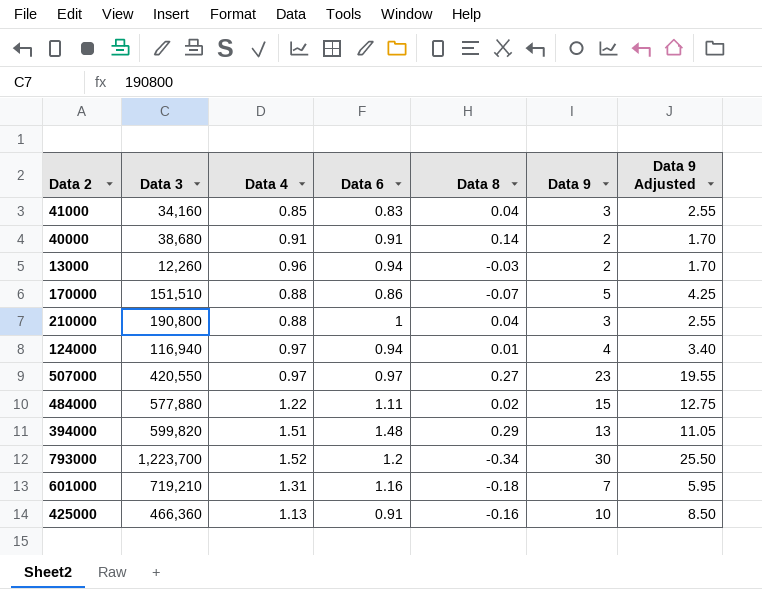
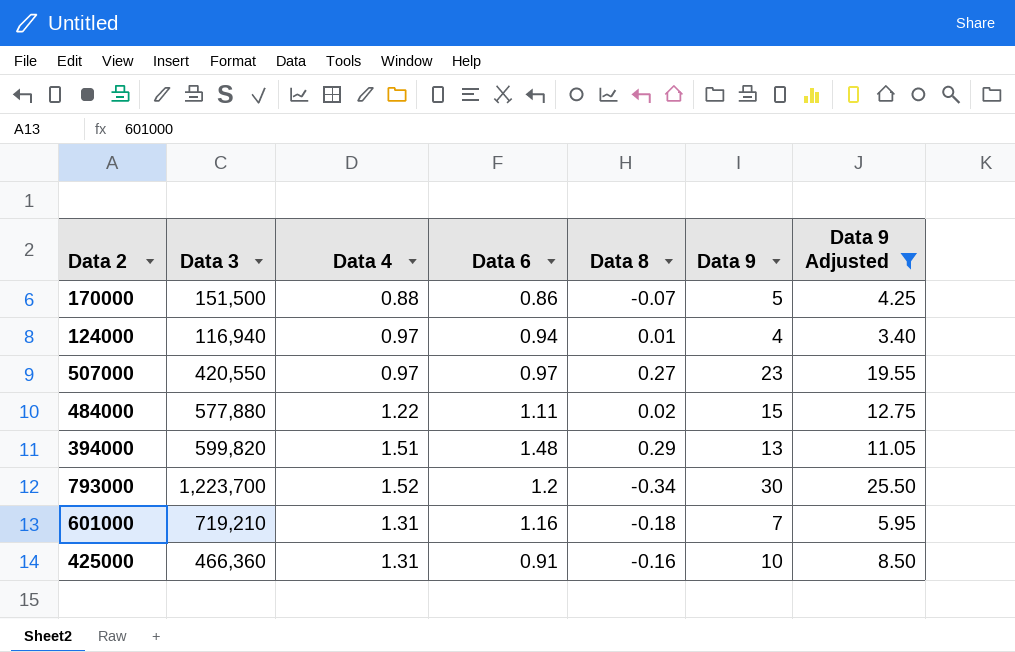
filter: none -> Data 9 Adjusted >= 3.40
170000 | Data 3: 151,510 -> 151,500
425000 | Data 4: 1.13 -> 1.31

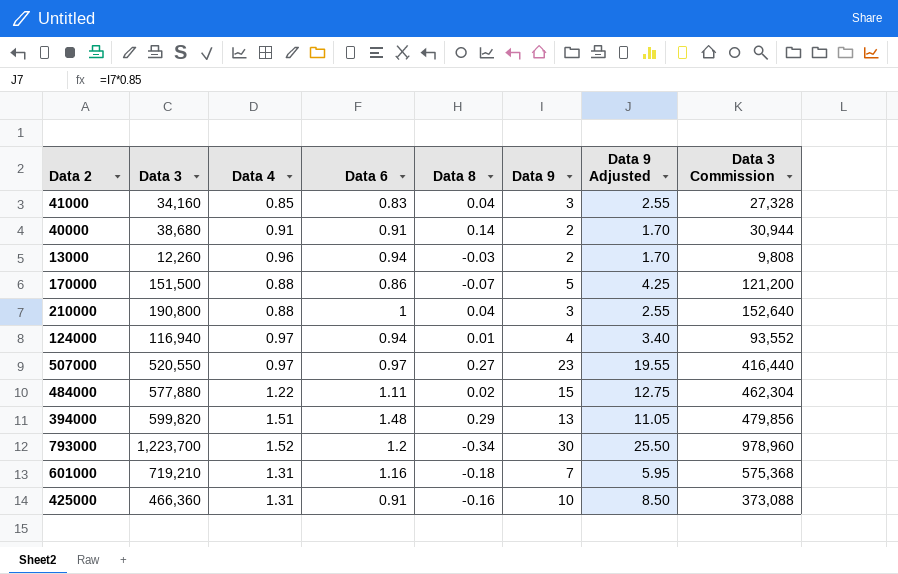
filter: Data 9 Adjusted >= 3.40 -> none
column Data 3 Commission | formula: none -> [Data 3] * 0.8
507000 | Data 3: 420,550 -> 520,550

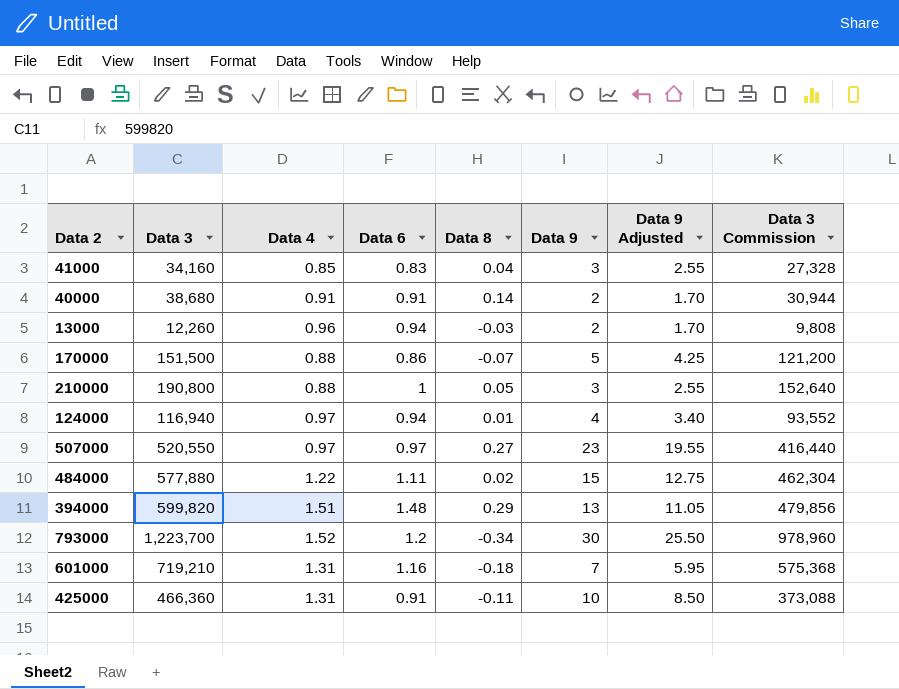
210000 | Data 8: 0.04 -> 0.05
425000 | Data 8: -0.16 -> -0.11

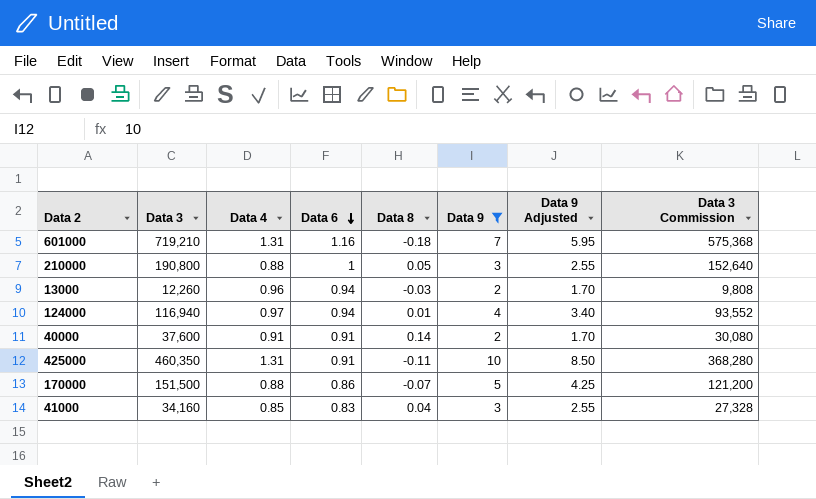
filter: none -> Data 9 <= 10
row order: none -> Data 6 descending
40000 | Data 3: 38,680 -> 37,600
40000 | Data 3 Commission: 30,944 -> 30,080
425000 | Data 3: 466,360 -> 460,350
425000 | Data 3 Commission: 373,088 -> 368,280

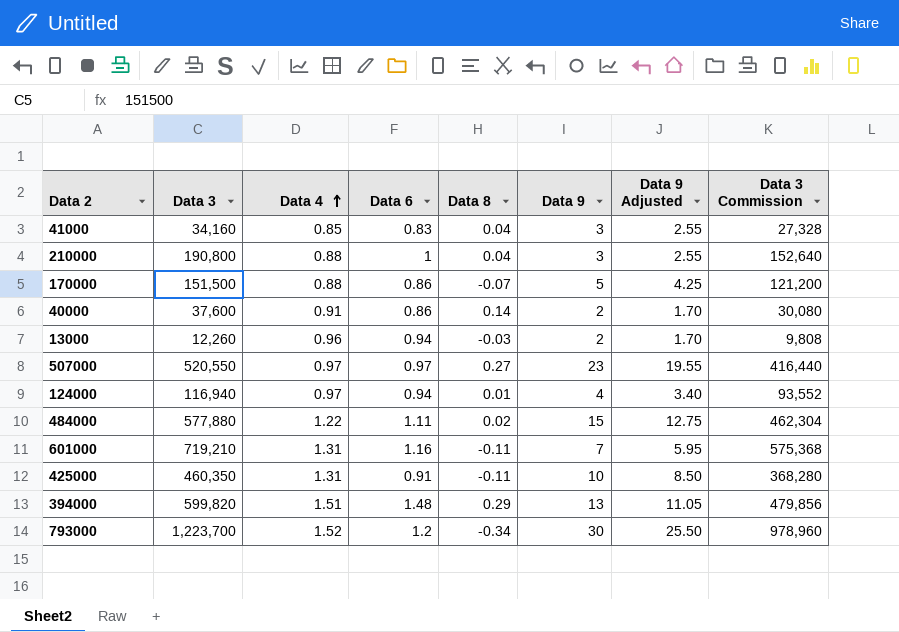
filter: Data 9 <= 10 -> none
row order: Data 6 descending -> Data 4 ascending
210000 | Data 8: 0.05 -> 0.04
40000 | Data 6: 0.91 -> 0.86
601000 | Data 8: -0.18 -> -0.11

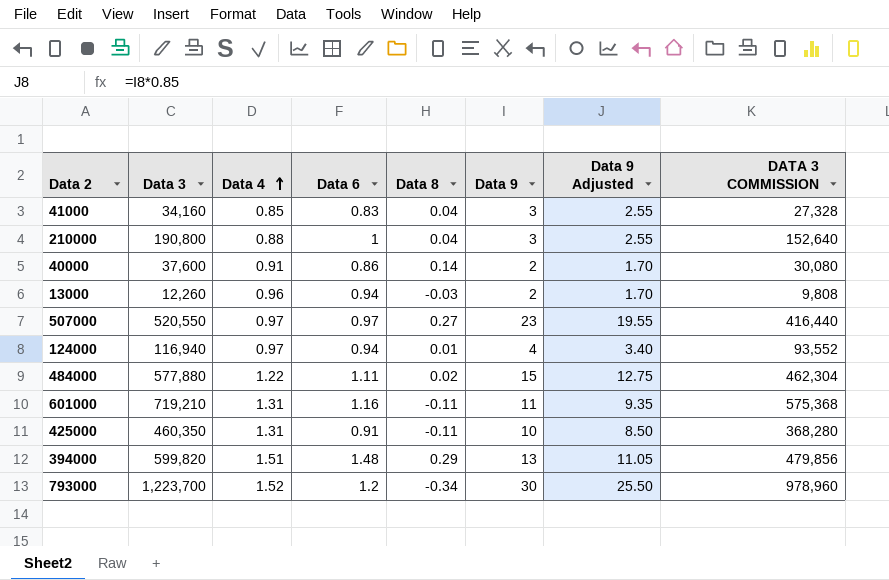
column name: Data 3 Commission -> DATA 3 COMMISSION
row 170000: 151,500 | 0.88 | 0.86 | -0.07 | 5 | 4.25 | 121,200 -> none
601000 | Data 9: 7 -> 11
601000 | Data 9 Adjusted: 5.95 -> 9.35

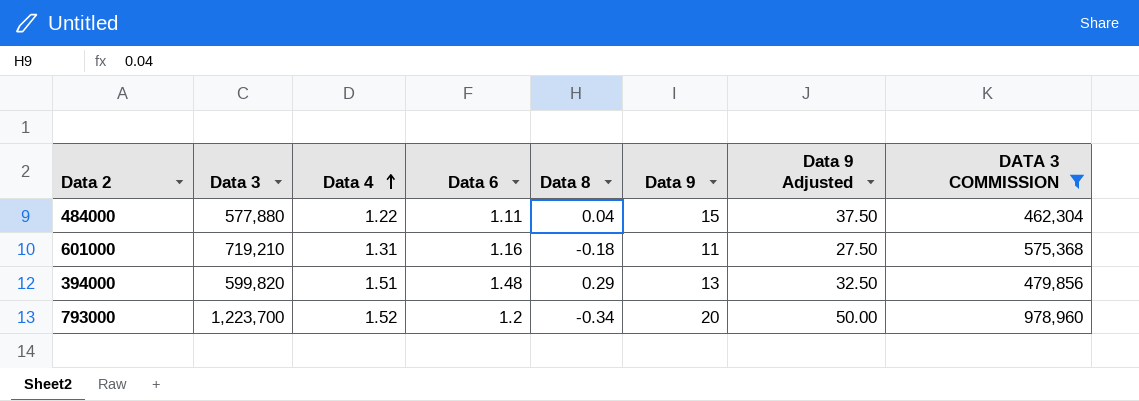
filter: none -> DATA 3 COMMISSION >= 462,304
column Data 9 Adjusted | formula: [Data 9] * 0.85 -> [Data 9] * 2.5
484000 | Data 8: 0.02 -> 0.04
601000 | Data 8: -0.11 -> -0.18
793000 | Data 9: 30 -> 20

